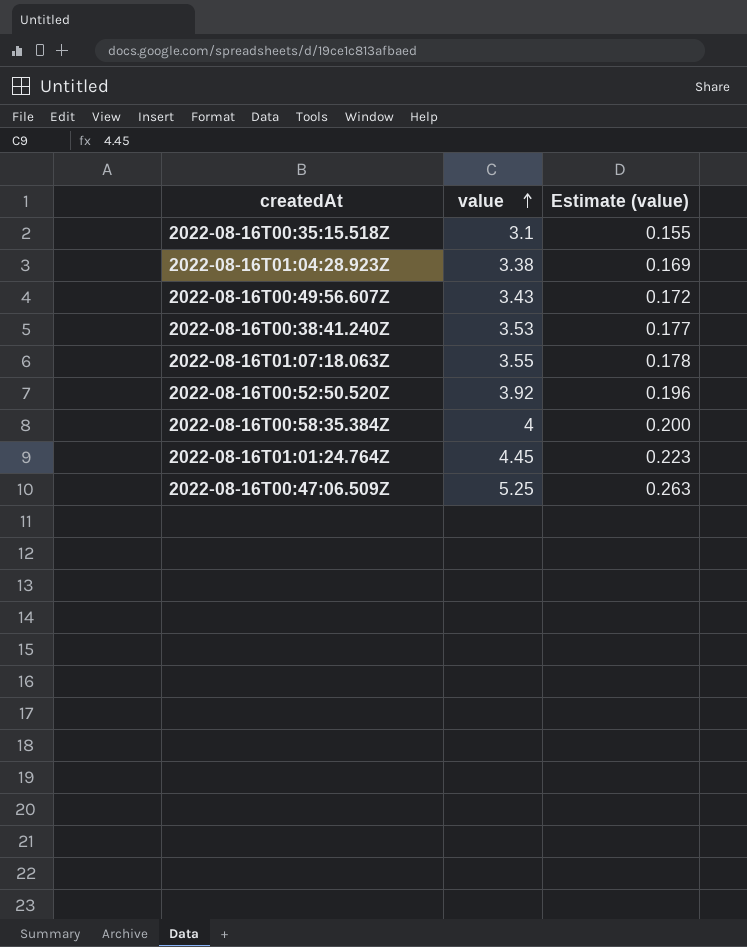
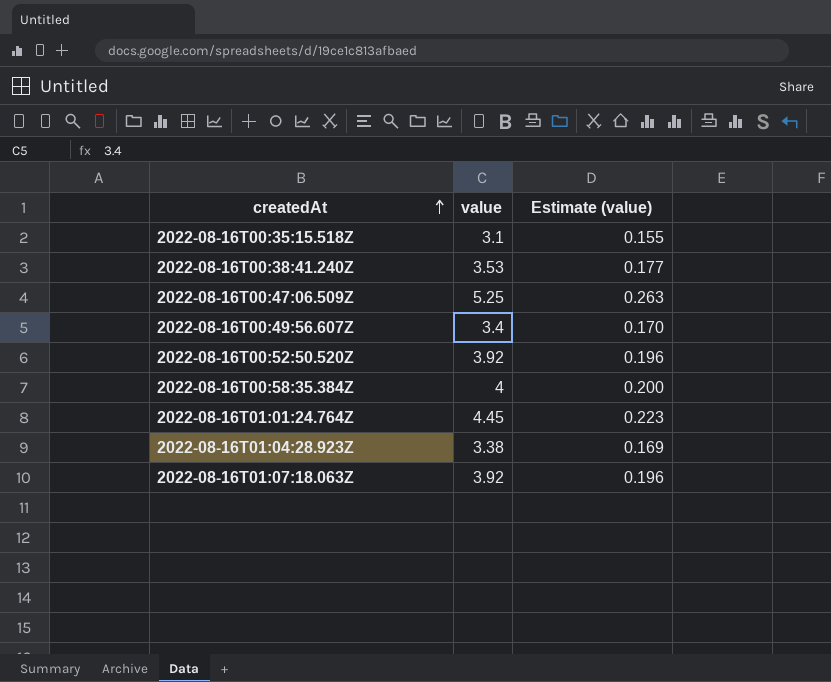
row order: value ascending -> createdAt ascending
2022-08-16T00:49:56.607Z | value: 3.43 -> 3.4
2022-08-16T00:49:56.607Z | Estimate (value): 0.172 -> 0.170
2022-08-16T01:07:18.063Z | value: 3.55 -> 3.92
2022-08-16T01:07:18.063Z | Estimate (value): 0.178 -> 0.196

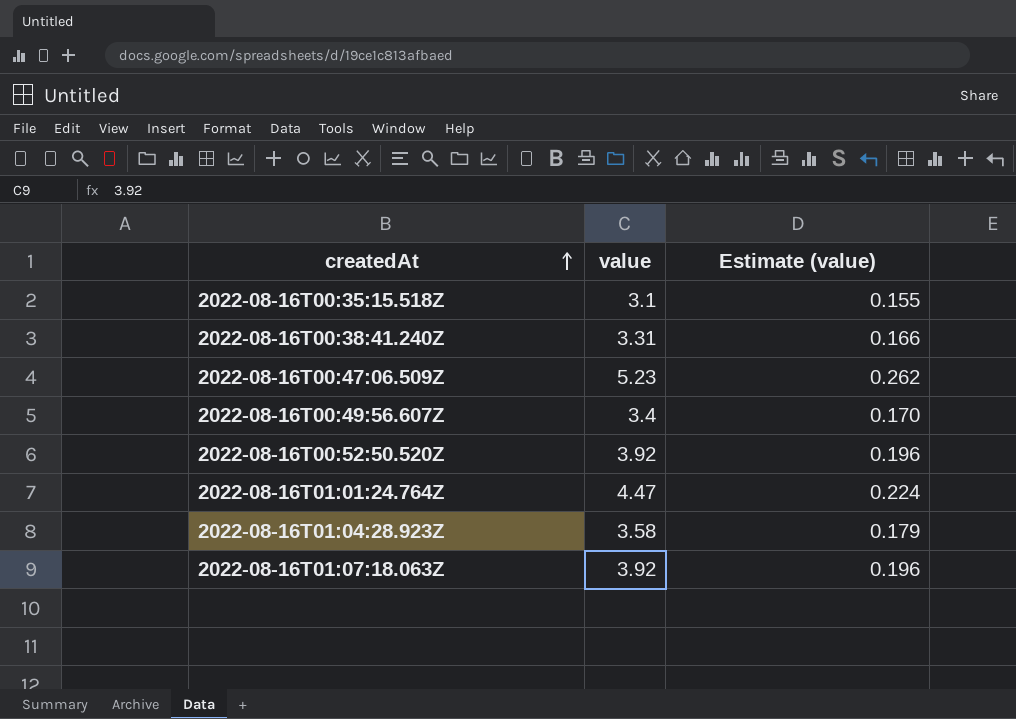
row 2022-08-16T00:58:35.384Z: 4 | 0.200 -> none
2022-08-16T00:38:41.240Z | value: 3.53 -> 3.31
2022-08-16T00:38:41.240Z | Estimate (value): 0.177 -> 0.166
2022-08-16T00:47:06.509Z | value: 5.25 -> 5.23
2022-08-16T00:47:06.509Z | Estimate (value): 0.263 -> 0.262
2022-08-16T01:01:24.764Z | value: 4.45 -> 4.47
2022-08-16T01:01:24.764Z | Estimate (value): 0.223 -> 0.224
2022-08-16T01:04:28.923Z | value: 3.38 -> 3.58
2022-08-16T01:04:28.923Z | Estimate (value): 0.169 -> 0.179

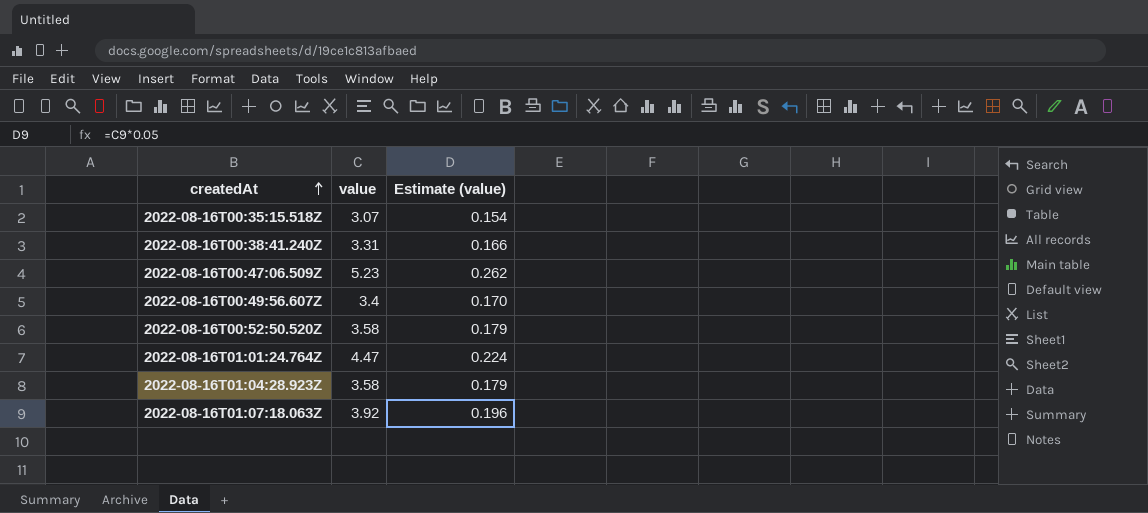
2022-08-16T00:35:15.518Z | value: 3.1 -> 3.07
2022-08-16T00:35:15.518Z | Estimate (value): 0.155 -> 0.154
2022-08-16T00:52:50.520Z | value: 3.92 -> 3.58
2022-08-16T00:52:50.520Z | Estimate (value): 0.196 -> 0.179

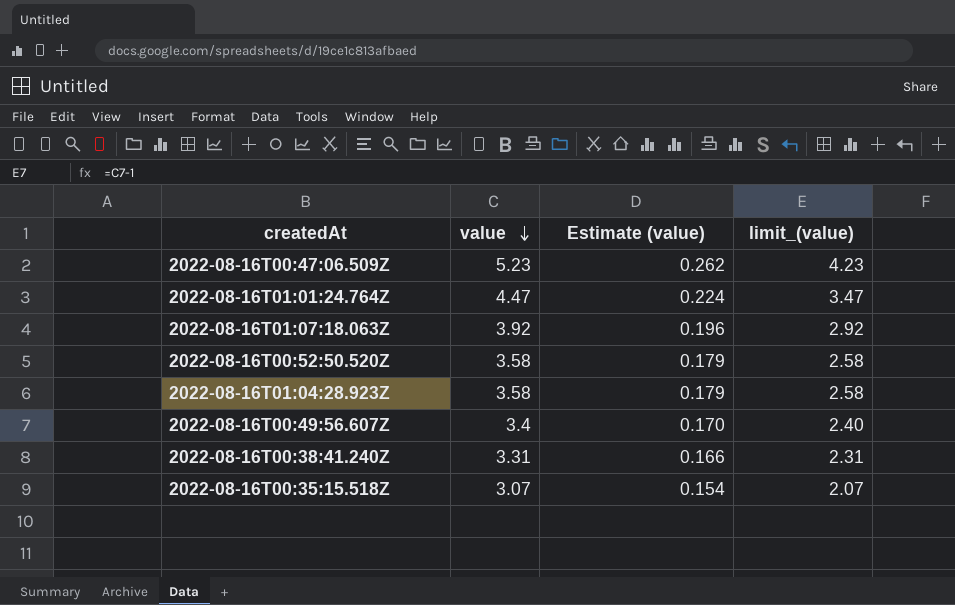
row order: createdAt ascending -> value descending
column limit_(value) | formula: none -> [value] - 1

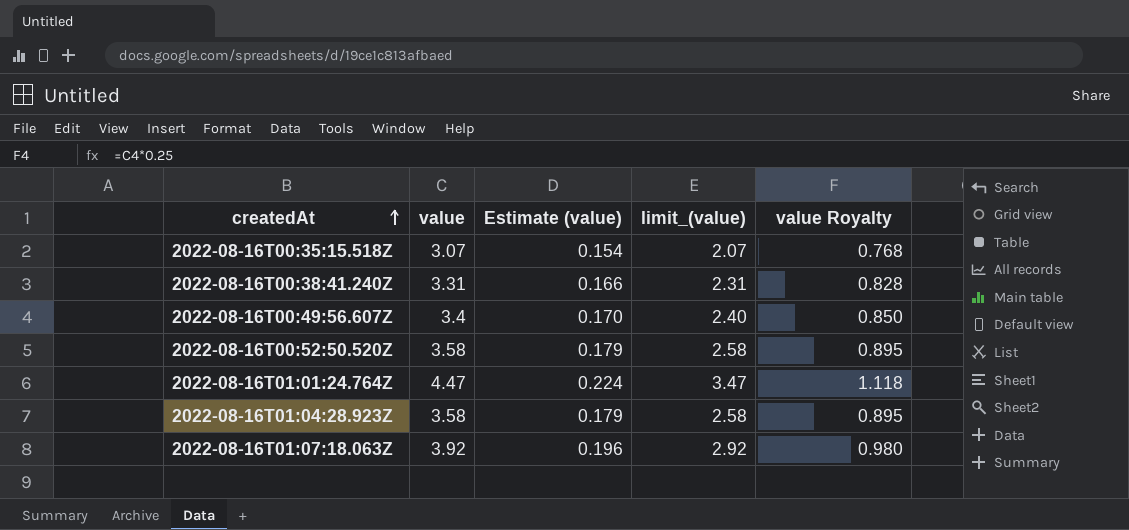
row order: value descending -> createdAt ascending
column value Royalty | formula: none -> [value] * 0.25
row 2022-08-16T00:47:06.509Z: 5.23 | 0.262 | 4.23 -> none

